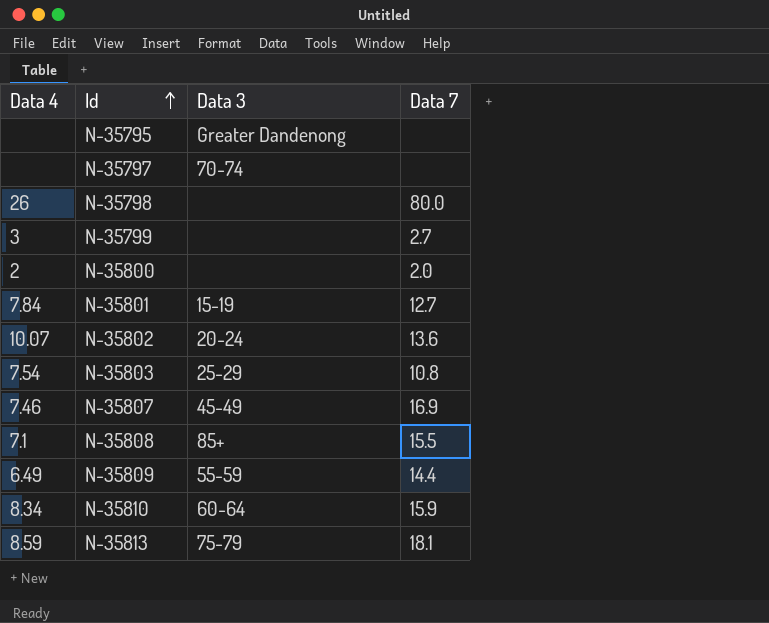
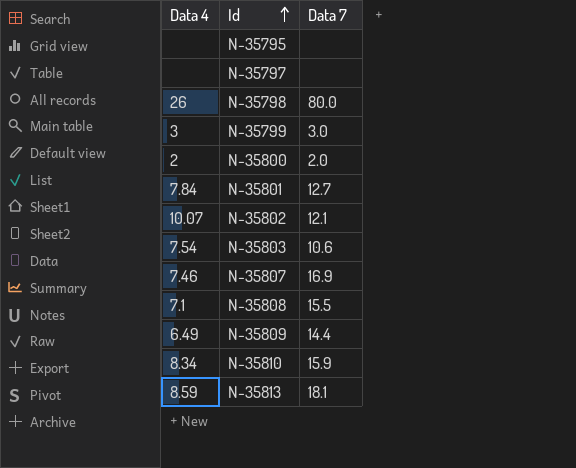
column Data 3 | position: 3 -> none
N-35799 | Data 7: 2.7 -> 3.0
N-35802 | Data 7: 13.6 -> 12.1
N-35803 | Data 7: 10.8 -> 10.6

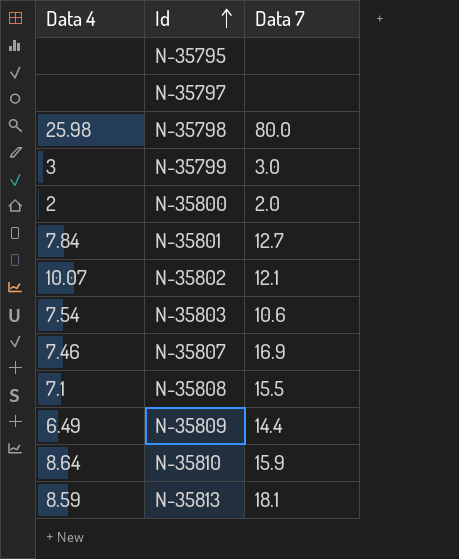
N-35798 | Data 4: 26 -> 25.98
N-35810 | Data 4: 8.34 -> 8.64

